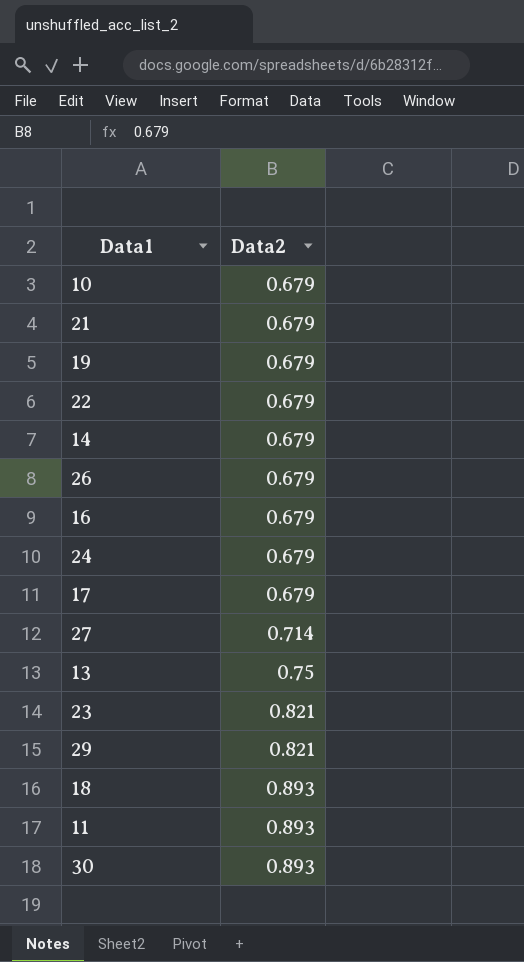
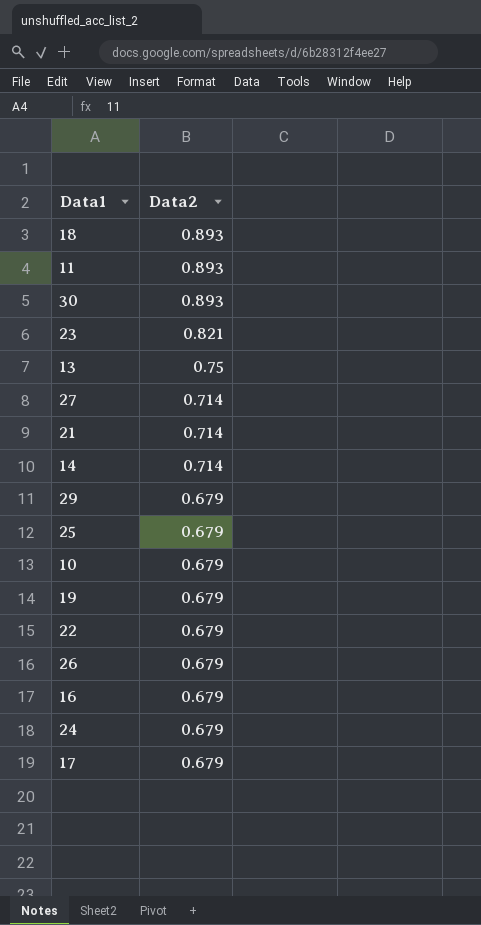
row order: Data2 ascending -> Data2 descending
21 | Data2: 0.679 -> 0.714
14 | Data2: 0.679 -> 0.714
29 | Data2: 0.821 -> 0.679
row 25: none -> 0.679

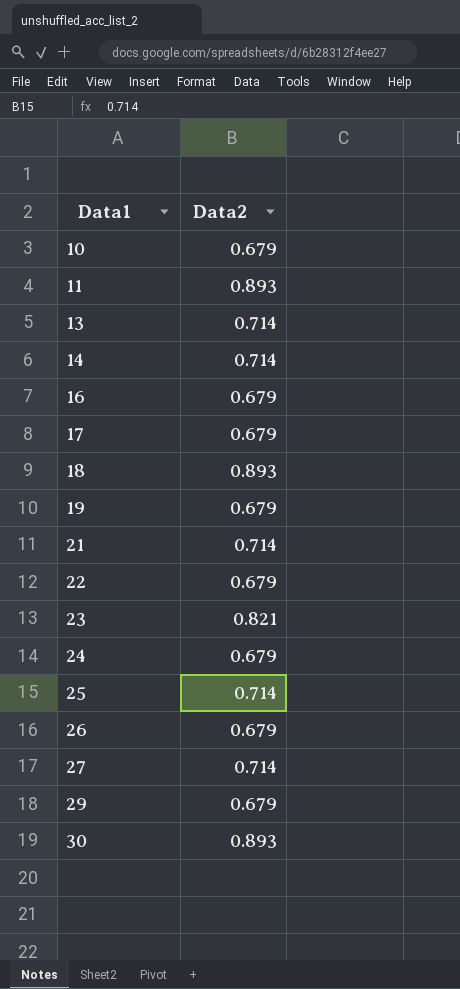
row order: Data2 descending -> Data1 ascending
13 | Data2: 0.75 -> 0.714
25 | Data2: 0.679 -> 0.714

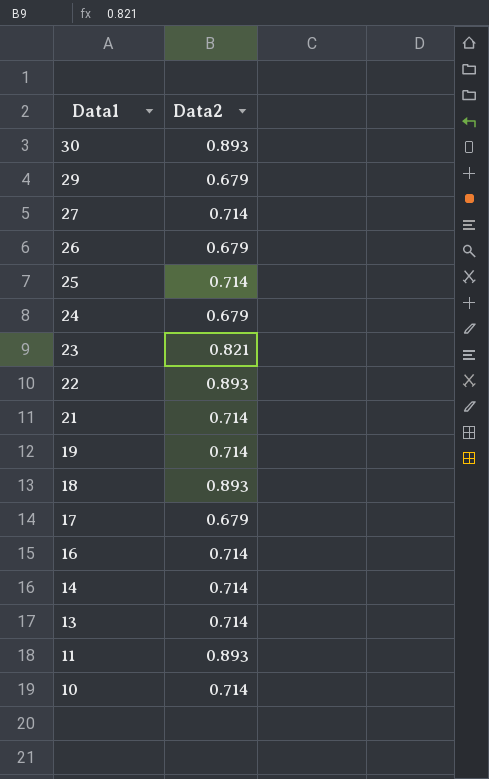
row order: Data1 ascending -> Data1 descending
22 | Data2: 0.679 -> 0.893
19 | Data2: 0.679 -> 0.714
16 | Data2: 0.679 -> 0.714
10 | Data2: 0.679 -> 0.714

